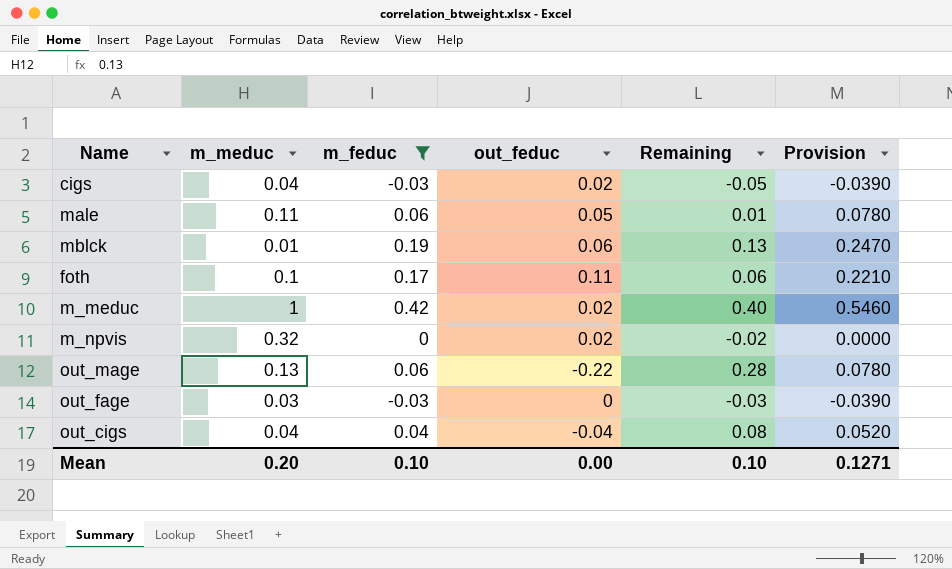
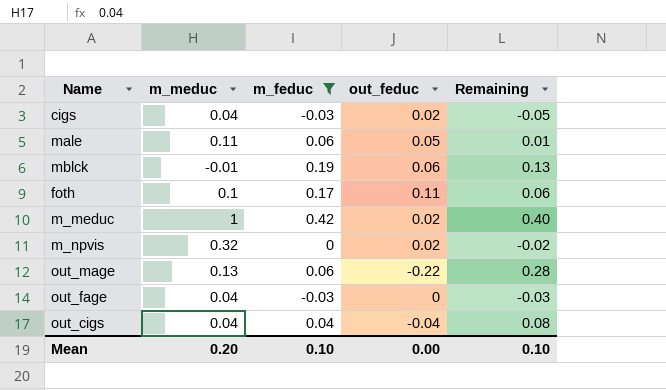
column Provision | formula: [m_feduc] * 1.3 -> none
mblck | m_meduc: 0.01 -> -0.01
out_fage | m_meduc: 0.03 -> 0.04

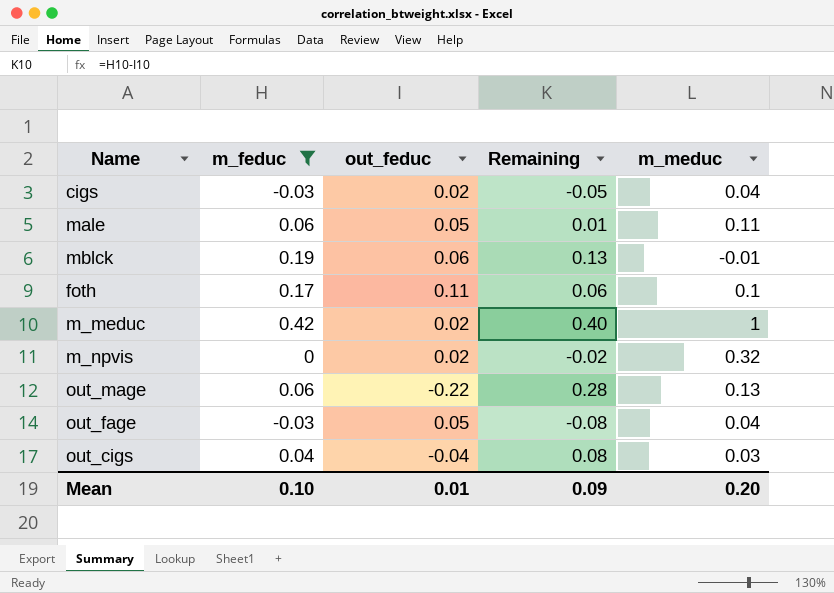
column m_meduc | position: 2 -> 5
out_fage | out_feduc: 0 -> 0.05
out_fage | Remaining: -0.03 -> -0.08
out_cigs | m_meduc: 0.04 -> 0.03
Mean | out_feduc: 0.00 -> 0.01
Mean | Remaining: 0.10 -> 0.09

